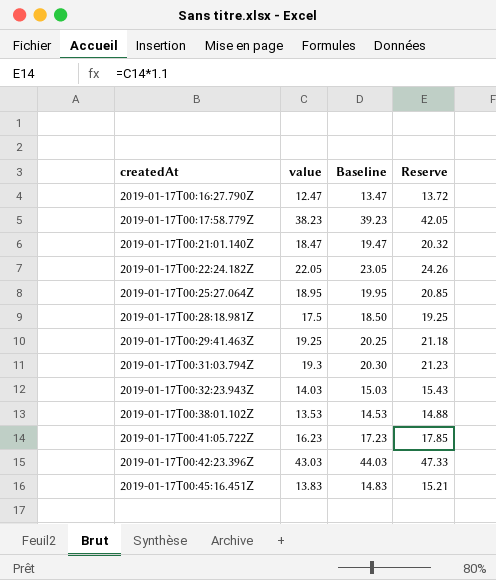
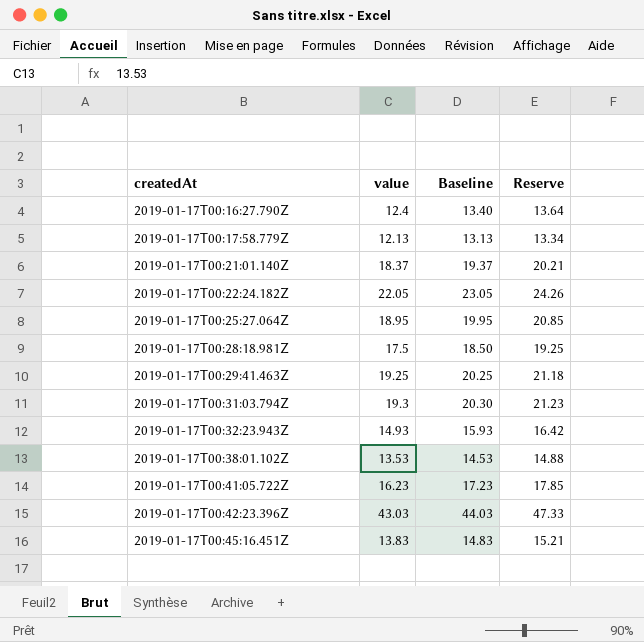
2019-01-17T00:16:27.790Z | value: 12.47 -> 12.4
2019-01-17T00:16:27.790Z | Baseline: 13.47 -> 13.40
2019-01-17T00:16:27.790Z | Reserve: 13.72 -> 13.64
2019-01-17T00:17:58.779Z | value: 38.23 -> 12.13
2019-01-17T00:17:58.779Z | Baseline: 39.23 -> 13.13
2019-01-17T00:17:58.779Z | Reserve: 42.05 -> 13.34
2019-01-17T00:21:01.140Z | value: 18.47 -> 18.37
2019-01-17T00:21:01.140Z | Baseline: 19.47 -> 19.37
2019-01-17T00:21:01.140Z | Reserve: 20.32 -> 20.21
2019-01-17T00:32:23.943Z | value: 14.03 -> 14.93
2019-01-17T00:32:23.943Z | Baseline: 15.03 -> 15.93
2019-01-17T00:32:23.943Z | Reserve: 15.43 -> 16.42

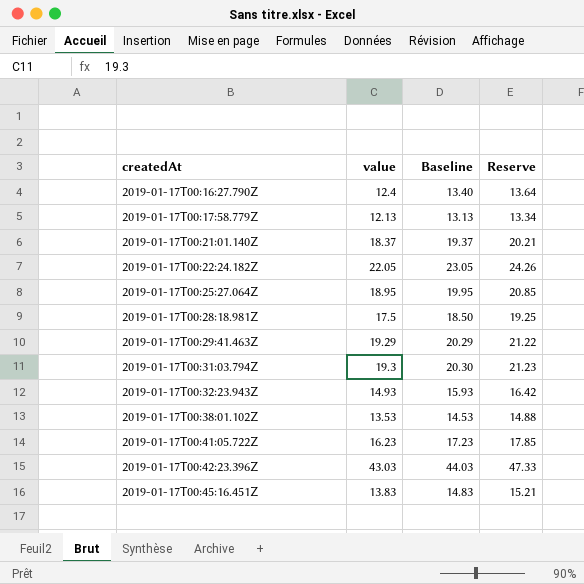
2019-01-17T00:29:41.463Z | value: 19.25 -> 19.29
2019-01-17T00:29:41.463Z | Baseline: 20.25 -> 20.29
2019-01-17T00:29:41.463Z | Reserve: 21.18 -> 21.22

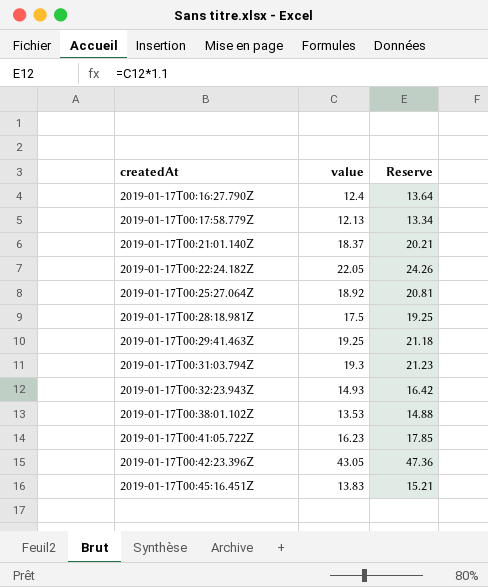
column Baseline | formula: [value] + 1 -> none
2019-01-17T00:25:27.064Z | value: 18.95 -> 18.92
2019-01-17T00:25:27.064Z | Reserve: 20.85 -> 20.81
2019-01-17T00:29:41.463Z | value: 19.29 -> 19.25
2019-01-17T00:29:41.463Z | Reserve: 21.22 -> 21.18
2019-01-17T00:42:23.396Z | value: 43.03 -> 43.05
2019-01-17T00:42:23.396Z | Reserve: 47.33 -> 47.36

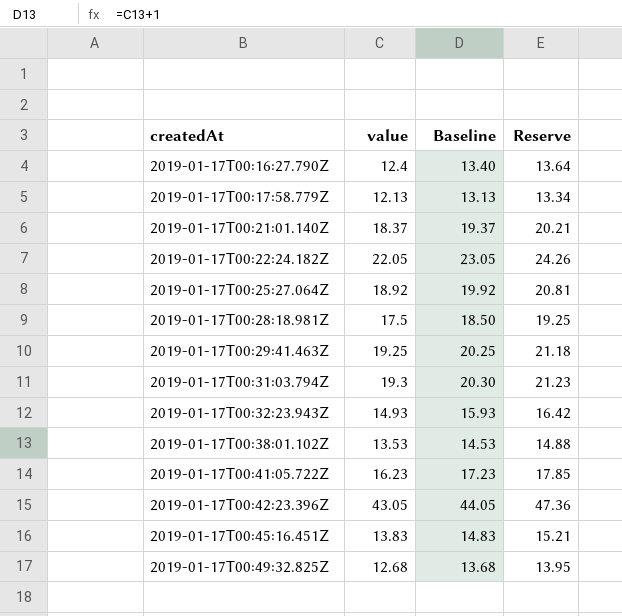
column Baseline | formula: none -> [value] + 1
row 2019-01-17T00:49:32.825Z: none -> 12.68 | 13.68 | 13.95

